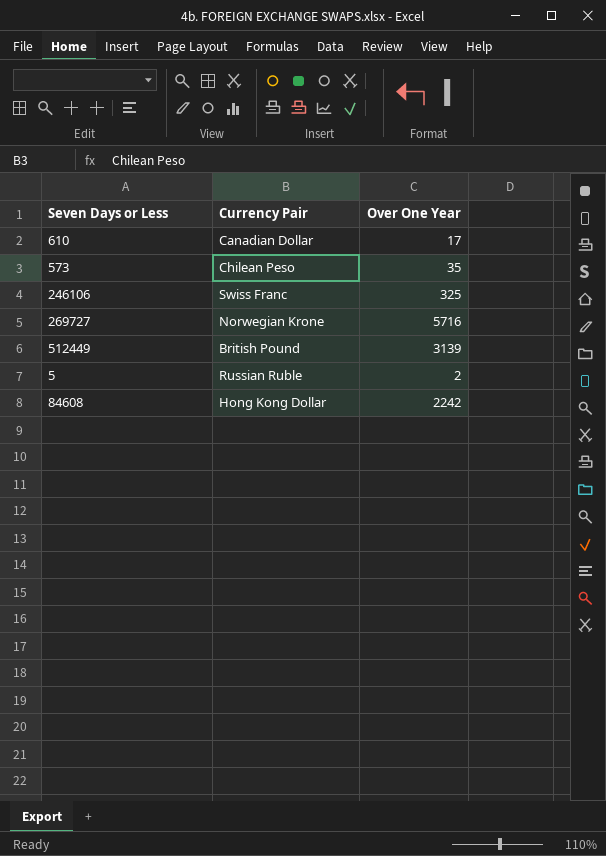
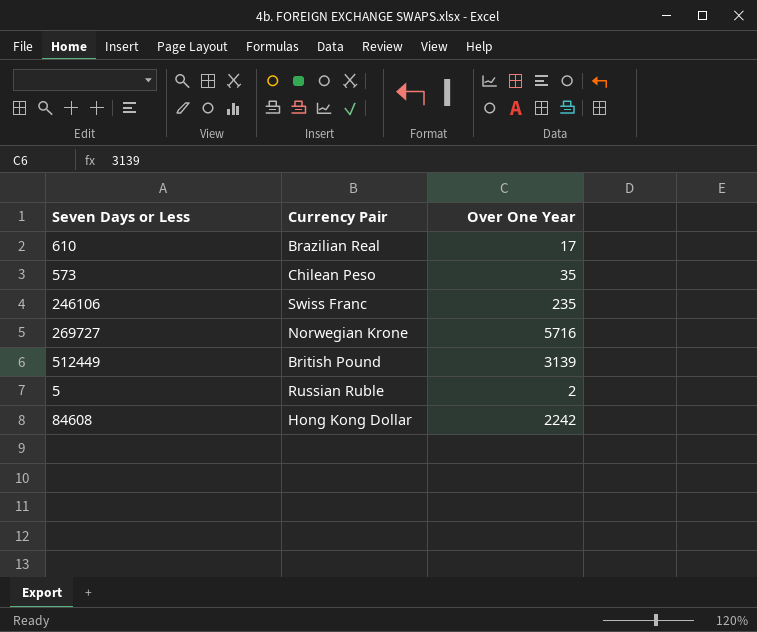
610 | Currency Pair: Canadian Dollar -> Brazilian Real
246106 | Over One Year: 325 -> 235

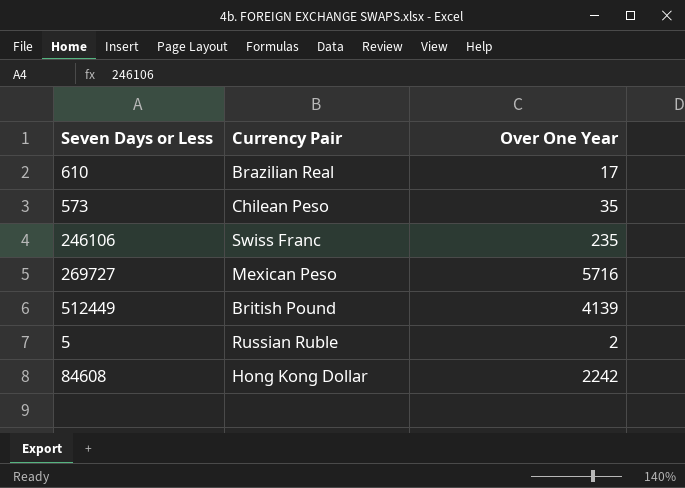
269727 | Currency Pair: Norwegian Krone -> Mexican Peso
512449 | Over One Year: 3139 -> 4139

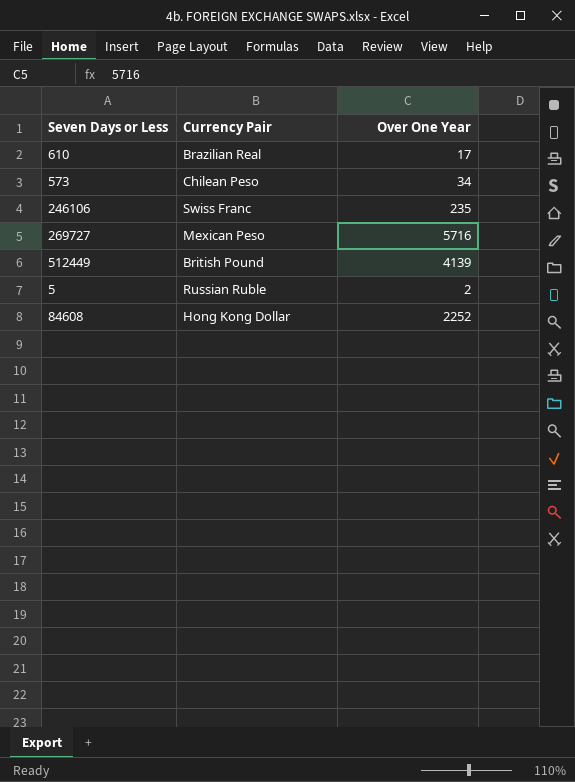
573 | Over One Year: 35 -> 34
84608 | Over One Year: 2242 -> 2252

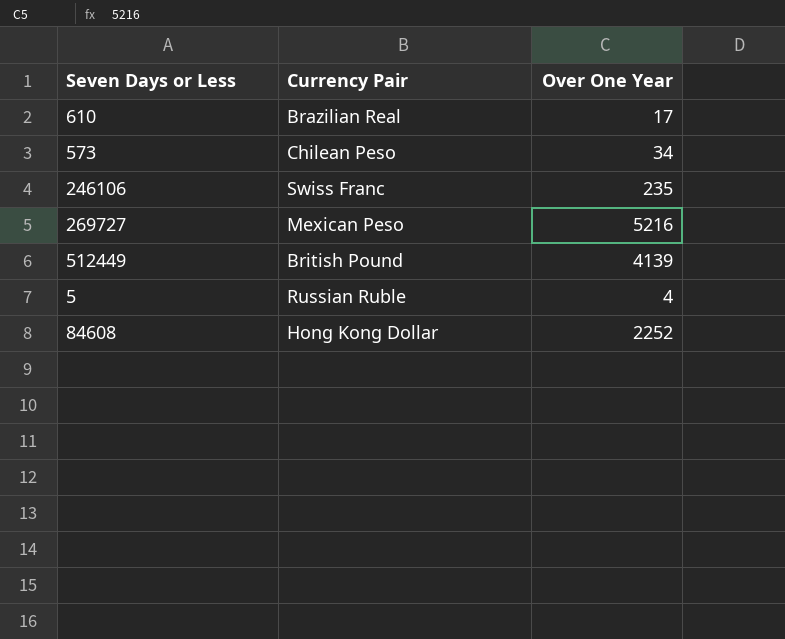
269727 | Over One Year: 5716 -> 5216
5 | Over One Year: 2 -> 4

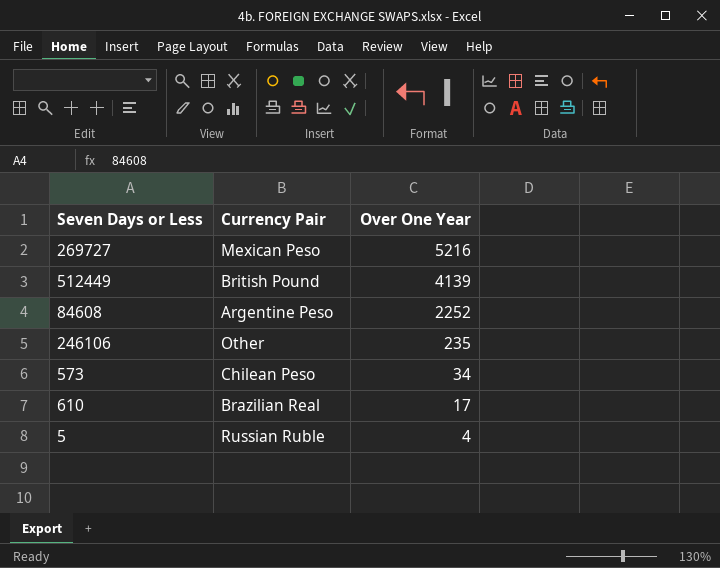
row order: none -> Over One Year descending
84608 | Currency Pair: Hong Kong Dollar -> Argentine Peso
246106 | Currency Pair: Swiss Franc -> Other

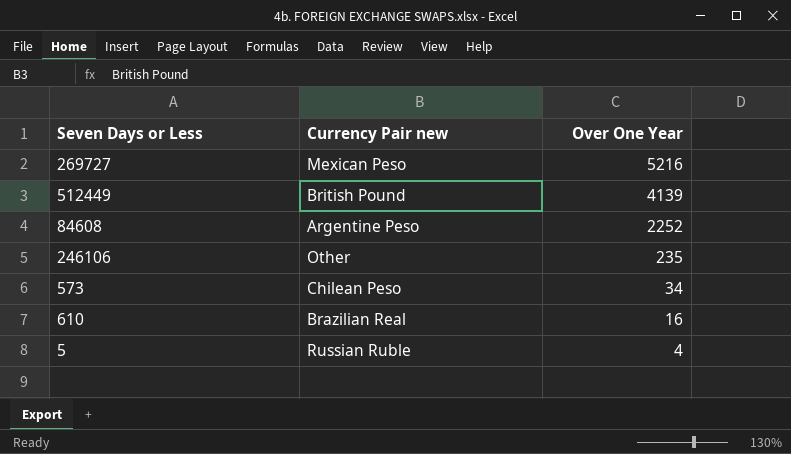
column name: Currency Pair -> Currency Pair new
610 | Over One Year: 17 -> 16

